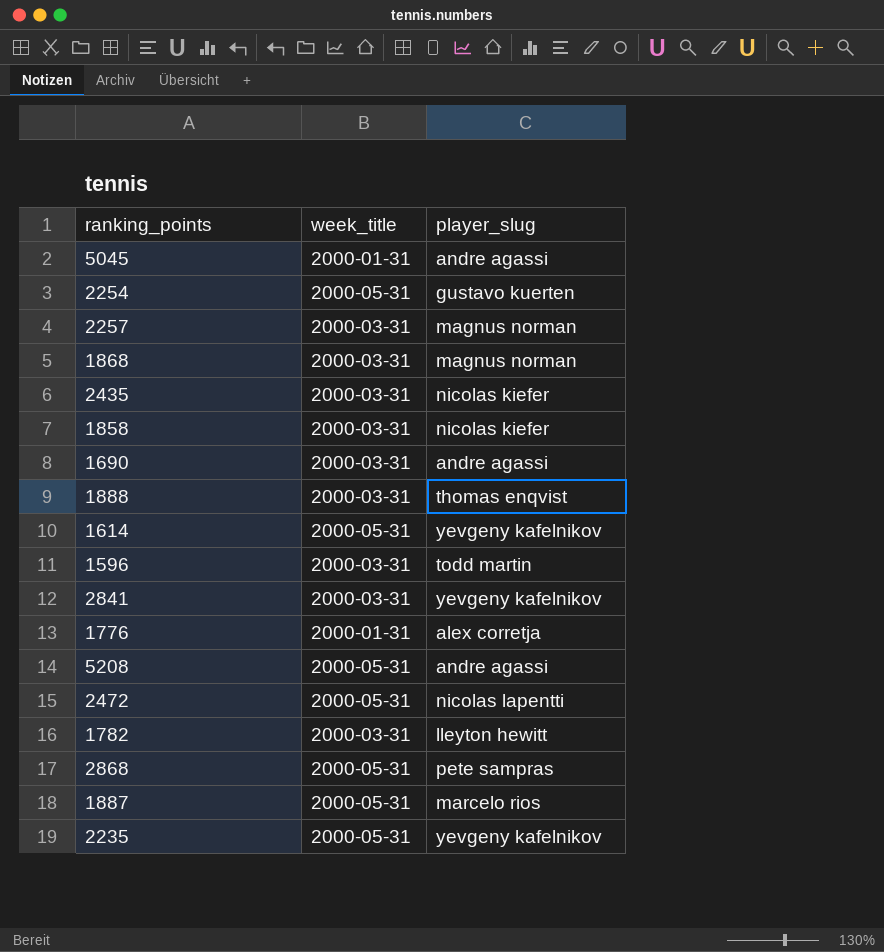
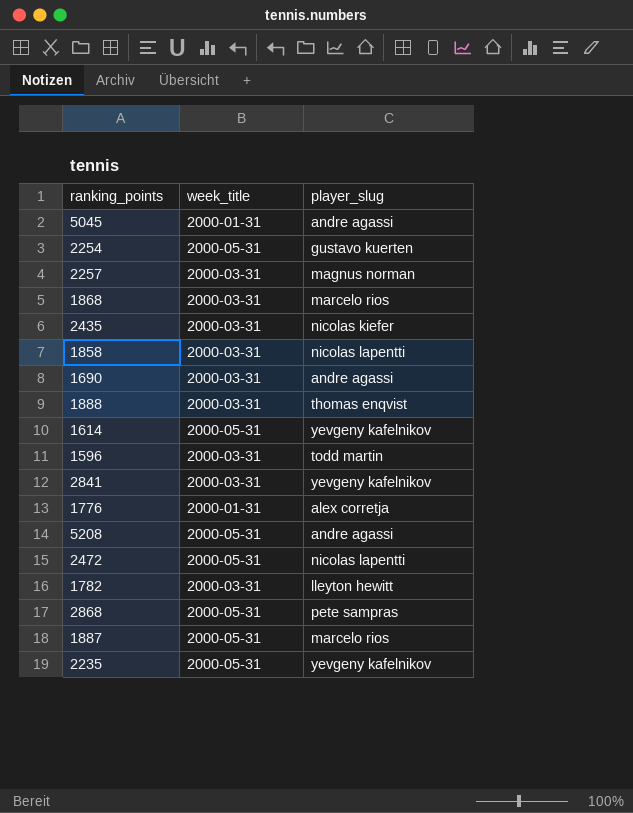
1868 | player_slug: magnus norman -> marcelo rios
1858 | player_slug: nicolas kiefer -> nicolas lapentti

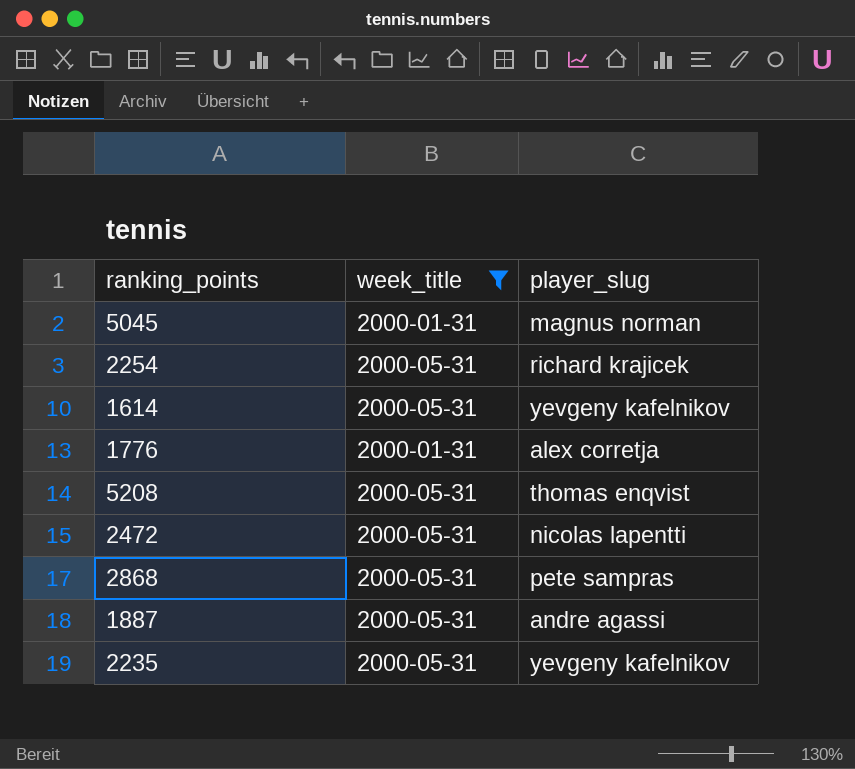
filter: none -> week_title != 2000-03-31
5045 | player_slug: andre agassi -> magnus norman
2254 | player_slug: gustavo kuerten -> richard krajicek
5208 | player_slug: andre agassi -> thomas enqvist
1887 | player_slug: marcelo rios -> andre agassi

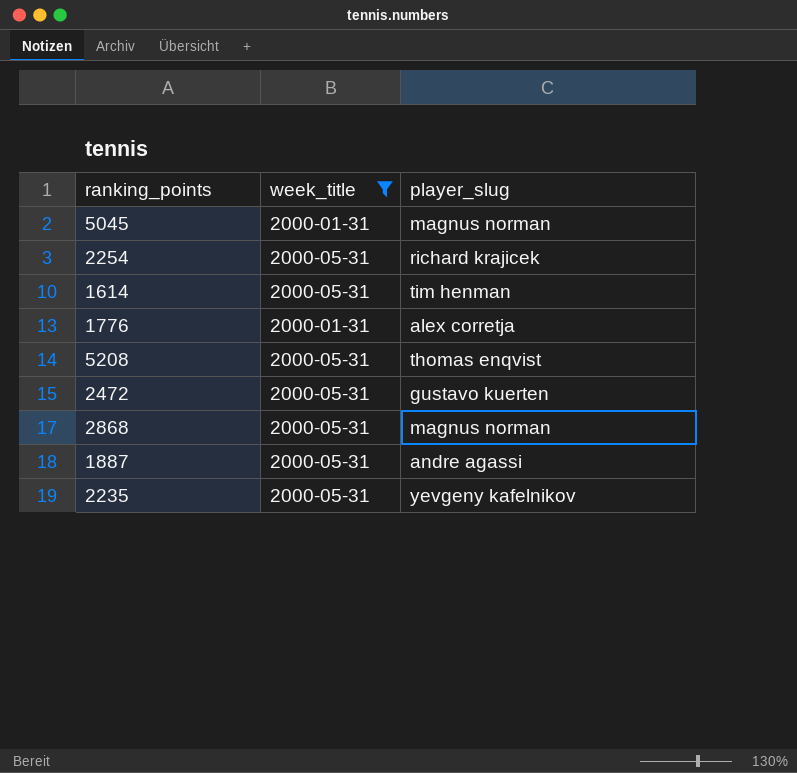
1614 | player_slug: yevgeny kafelnikov -> tim henman
2472 | player_slug: nicolas lapentti -> gustavo kuerten
2868 | player_slug: pete sampras -> magnus norman

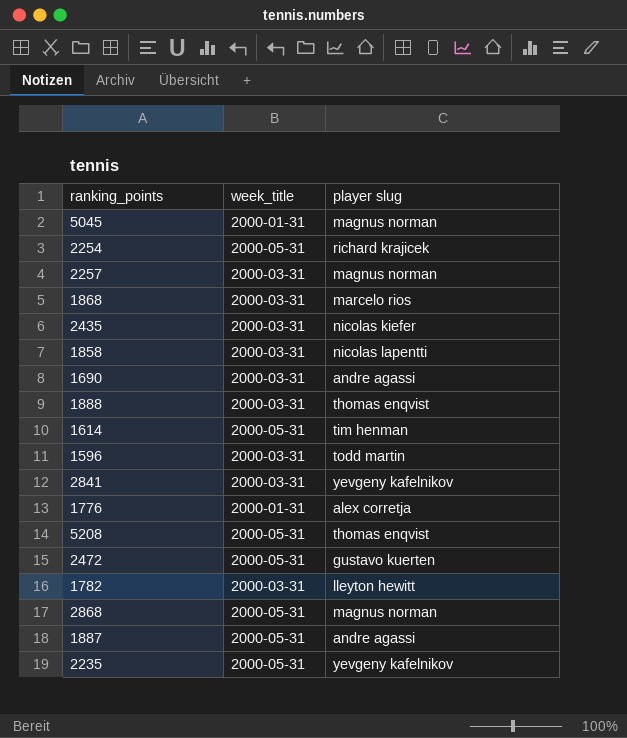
filter: week_title != 2000-03-31 -> none
column name: player_slug -> player slug

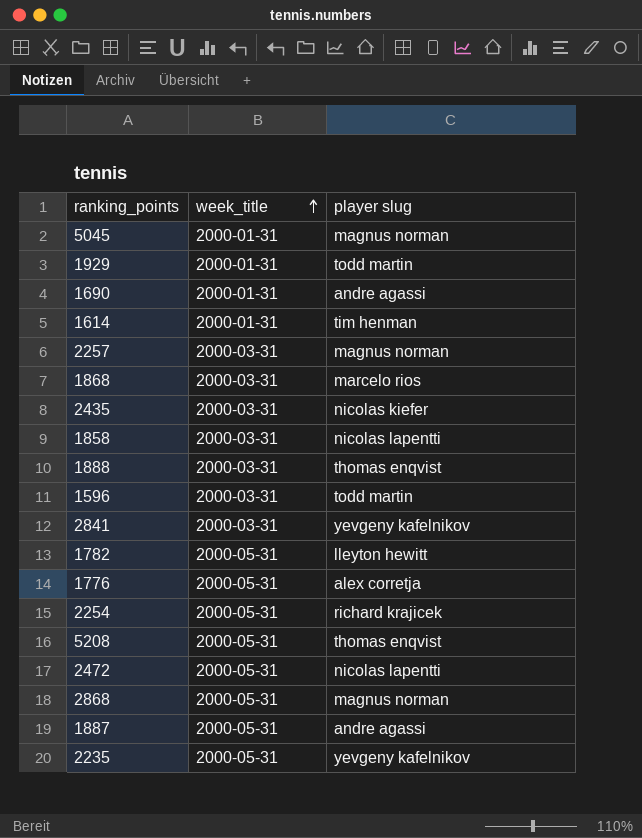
row order: none -> week_title ascending
row 1929: none -> 2000-01-31 | todd martin
1690 | week_title: 2000-03-31 -> 2000-01-31
1614 | week_title: 2000-05-31 -> 2000-01-31
1782 | week_title: 2000-03-31 -> 2000-05-31
1776 | week_title: 2000-01-31 -> 2000-05-31
2472 | player slug: gustavo kuerten -> nicolas lapentti

